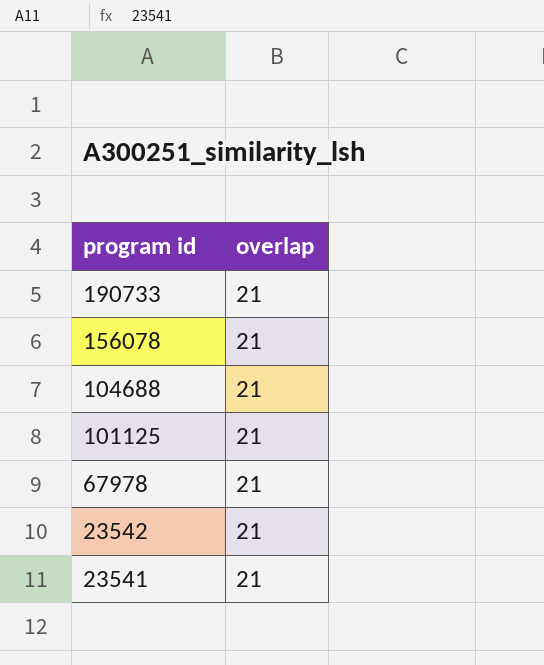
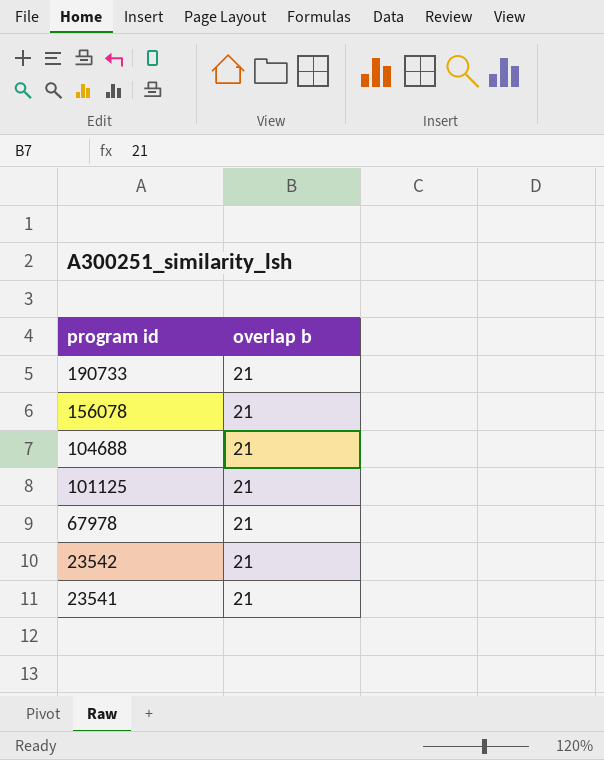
column name: overlap -> overlap b

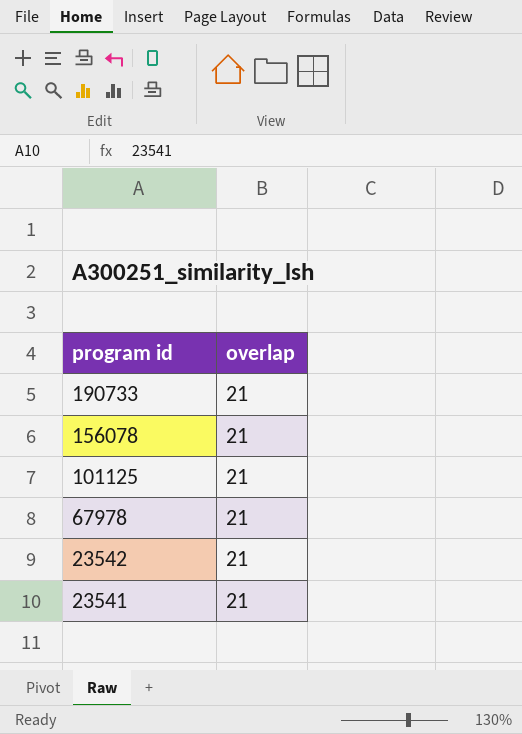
column name: overlap b -> overlap
row 104688: 21 -> none

